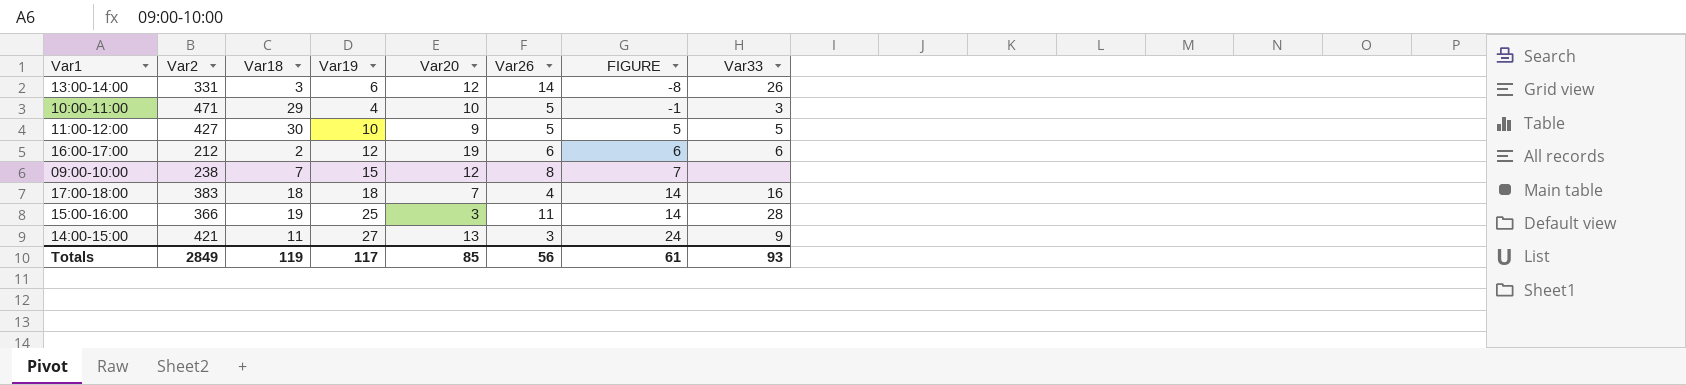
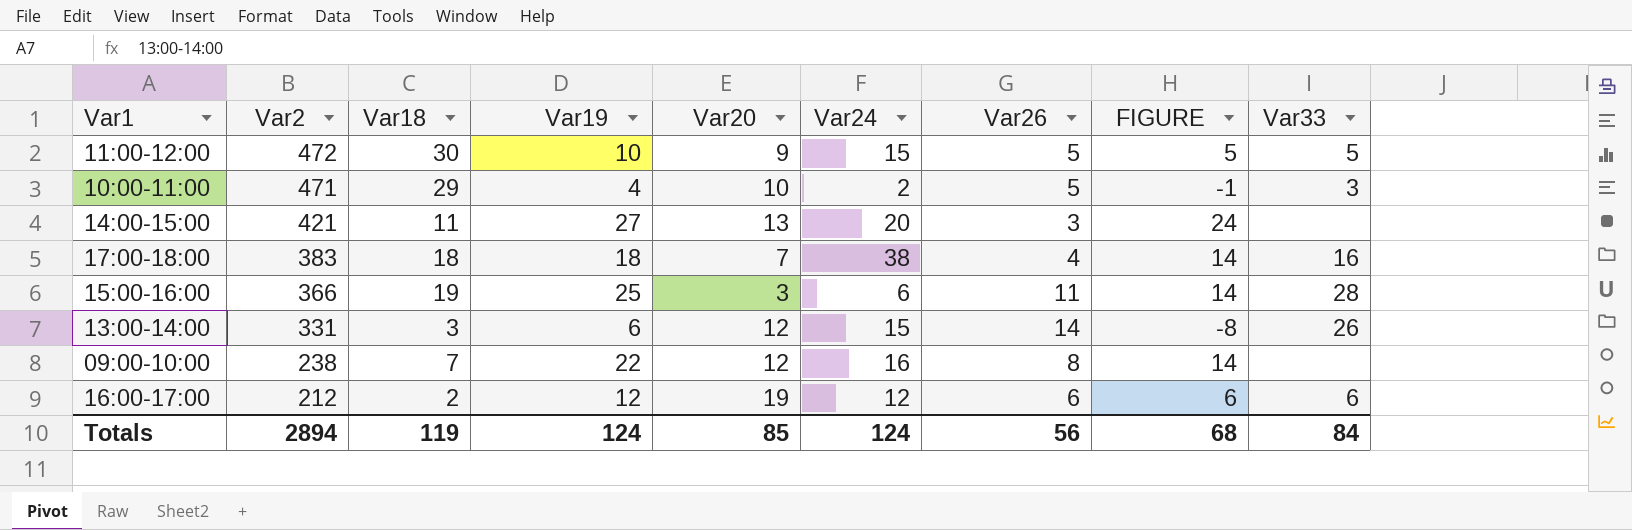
row order: FIGURE ascending -> Var2 descending
column Var24 | position: none -> 6
11:00-12:00 | Var2: 427 -> 472
14:00-15:00 | Var33: 9 -> none
09:00-10:00 | Var19: 15 -> 22
09:00-10:00 | FIGURE: 7 -> 14
Totals | Var2: 2849 -> 2894
Totals | Var19: 117 -> 124
Totals | FIGURE: 61 -> 68
Totals | Var33: 93 -> 84

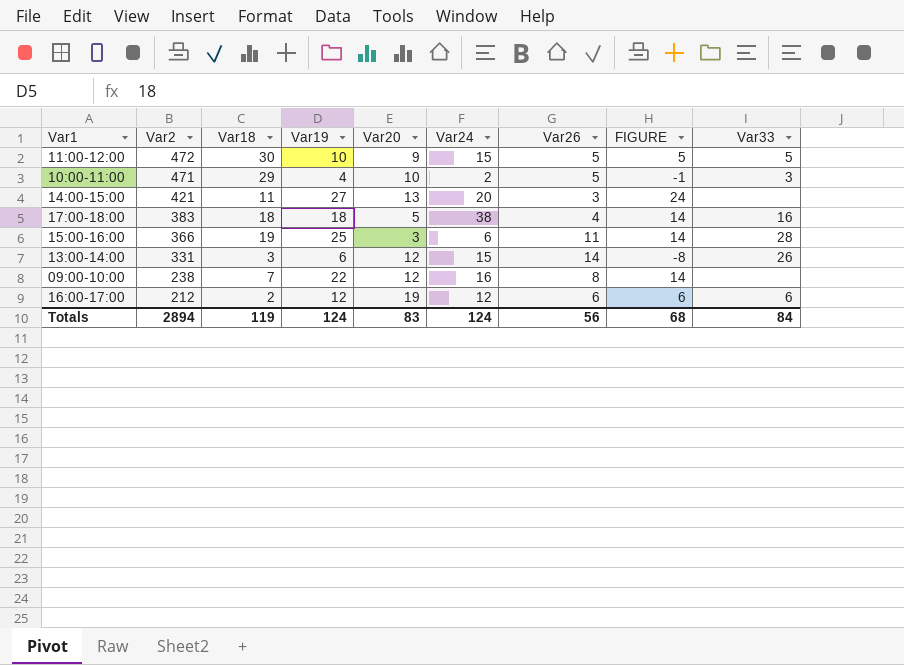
17:00-18:00 | Var20: 7 -> 5
Totals | Var20: 85 -> 83

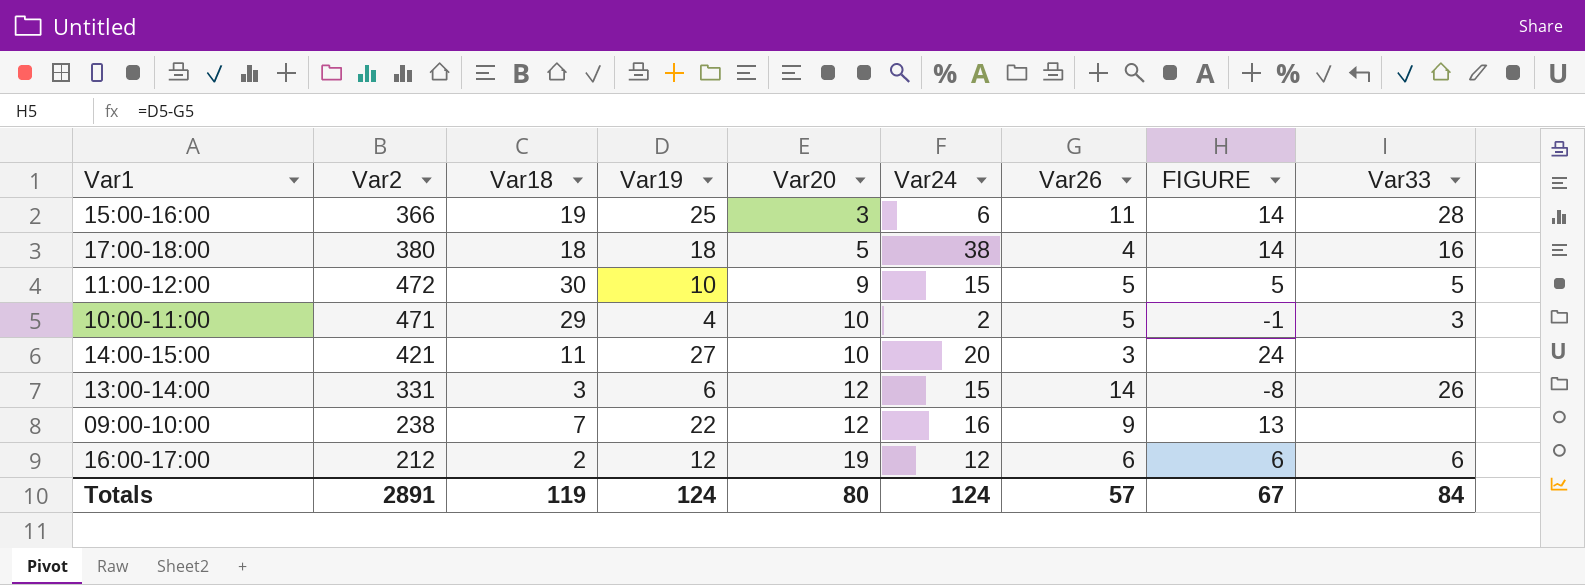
row order: Var2 descending -> Var20 ascending
17:00-18:00 | Var2: 383 -> 380
14:00-15:00 | Var20: 13 -> 10
09:00-10:00 | Var26: 8 -> 9
09:00-10:00 | FIGURE: 14 -> 13
Totals | Var2: 2894 -> 2891
Totals | Var20: 83 -> 80
Totals | Var26: 56 -> 57
Totals | FIGURE: 68 -> 67

